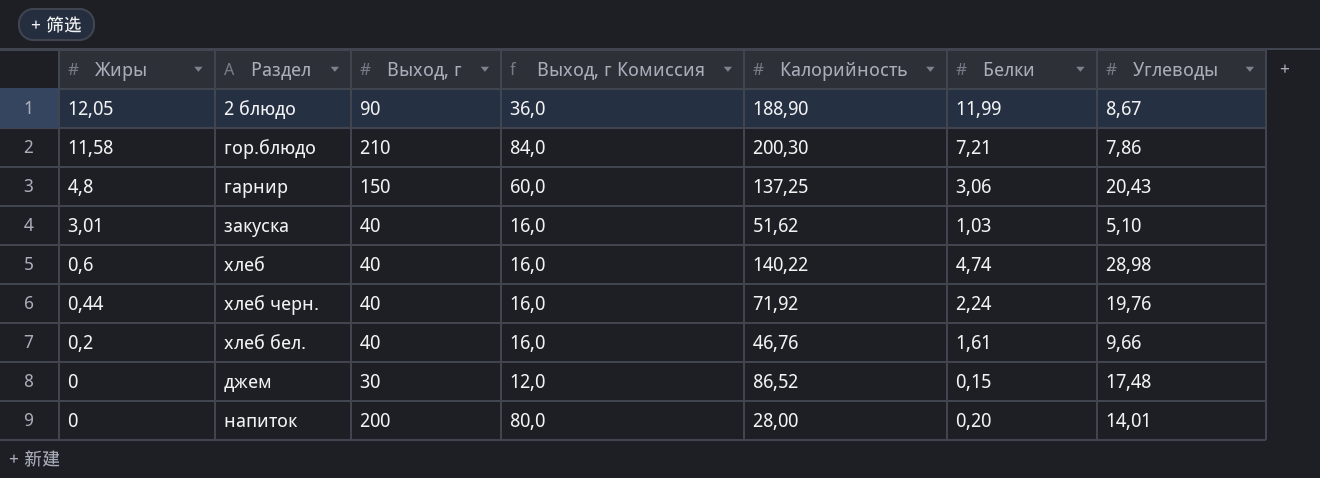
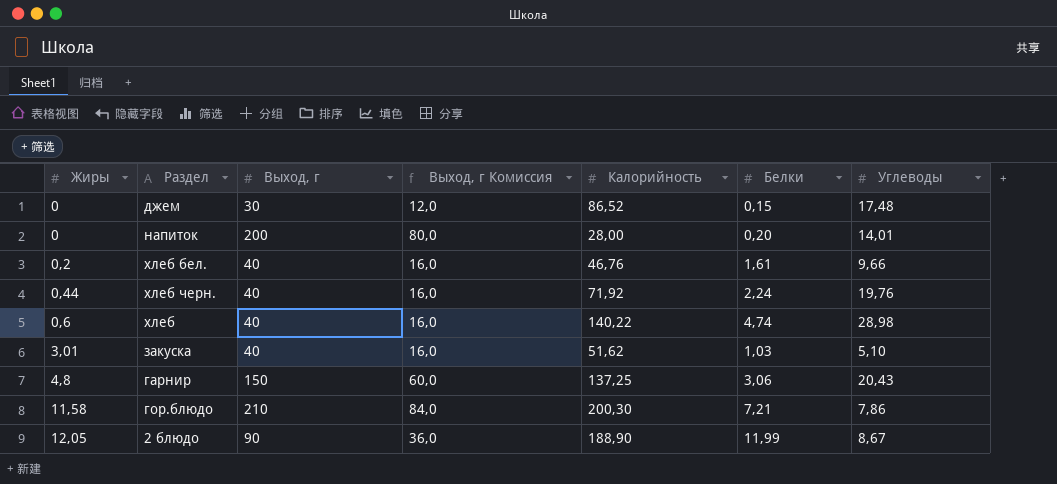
row order: Жиры descending -> Жиры ascending

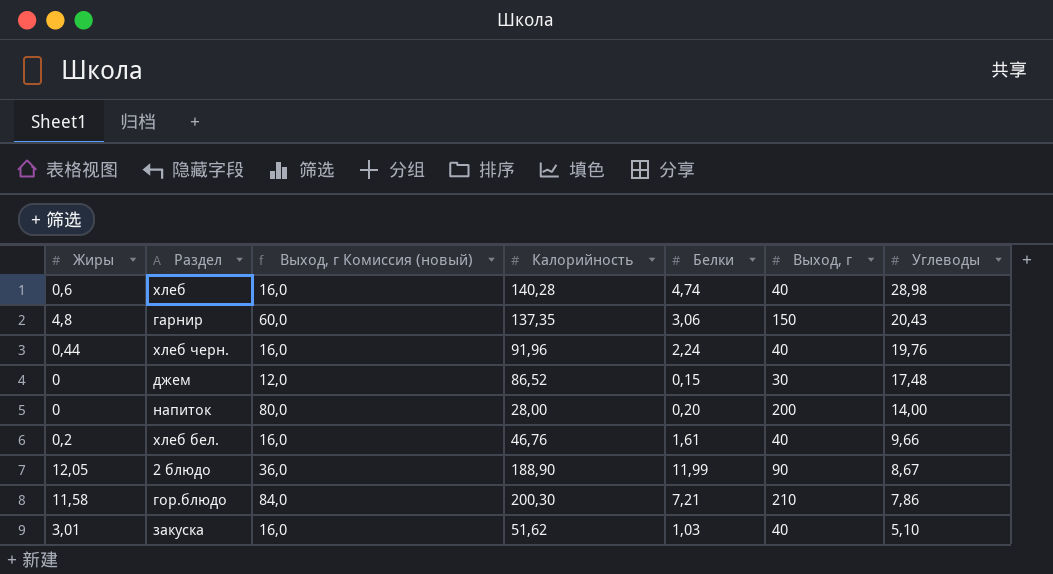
row order: Жиры ascending -> Углеводы descending
column name: Выход, г Комиссия -> Выход, г Комиссия (новый)
column Выход, г | position: 3 -> 6
хлеб | Калорийность: 140,22 -> 140,28
гарнир | Калорийность: 137,25 -> 137,35
хлеб черн. | Калорийность: 71,92 -> 91,96
напиток | Углеводы: 14,01 -> 14,00

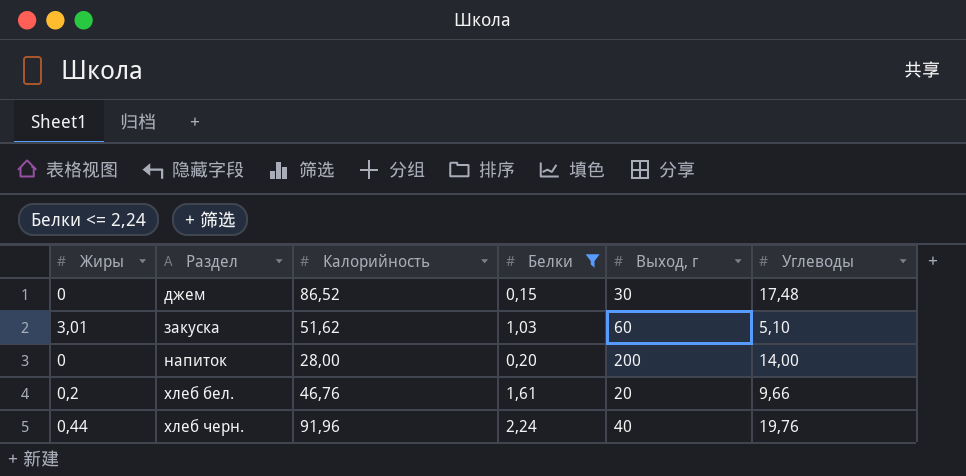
filter: none -> Белки <= 2,24
row order: Углеводы descending -> Раздел ascending
column Выход, г Комиссия (новый) | formula: [Выход, г] * 0,4 -> none
закуска | Выход, г: 40 -> 60
хлеб бел. | Выход, г: 40 -> 20

